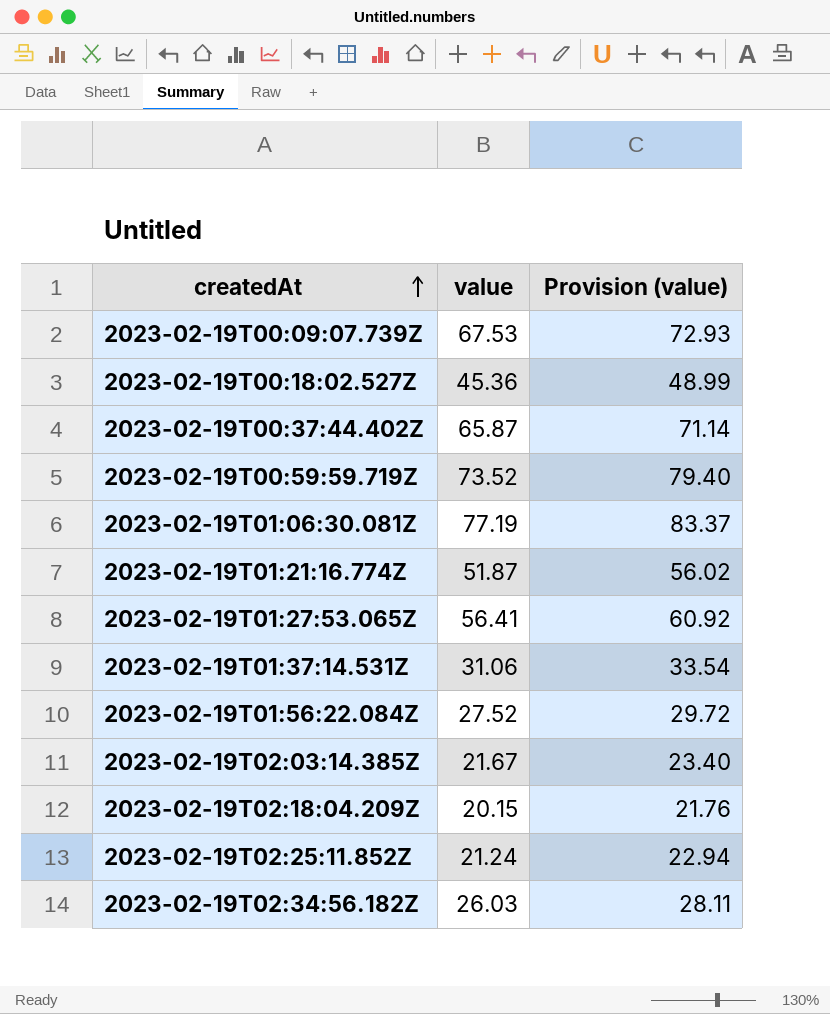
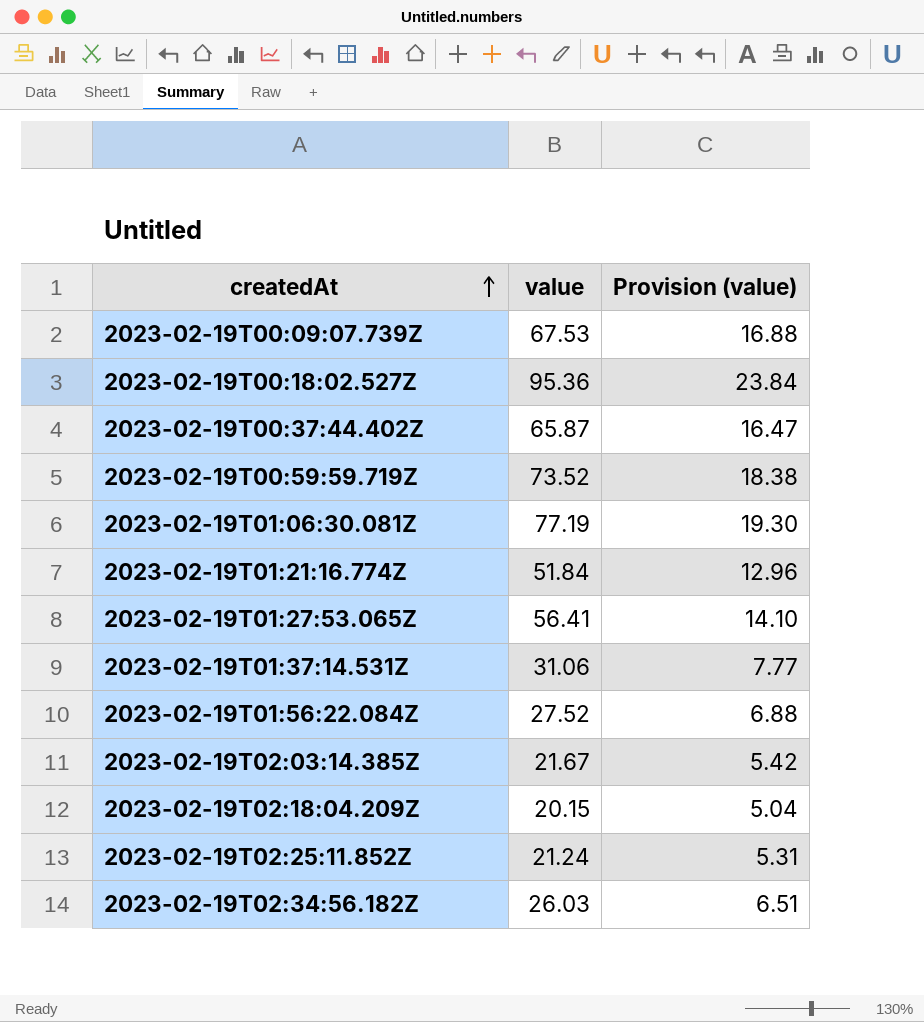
column Provision (value) | formula: [value] * 1.08 -> [value] * 0.25
2023-02-19T00:18:02.527Z | value: 45.36 -> 95.36
2023-02-19T01:21:16.774Z | value: 51.87 -> 51.84

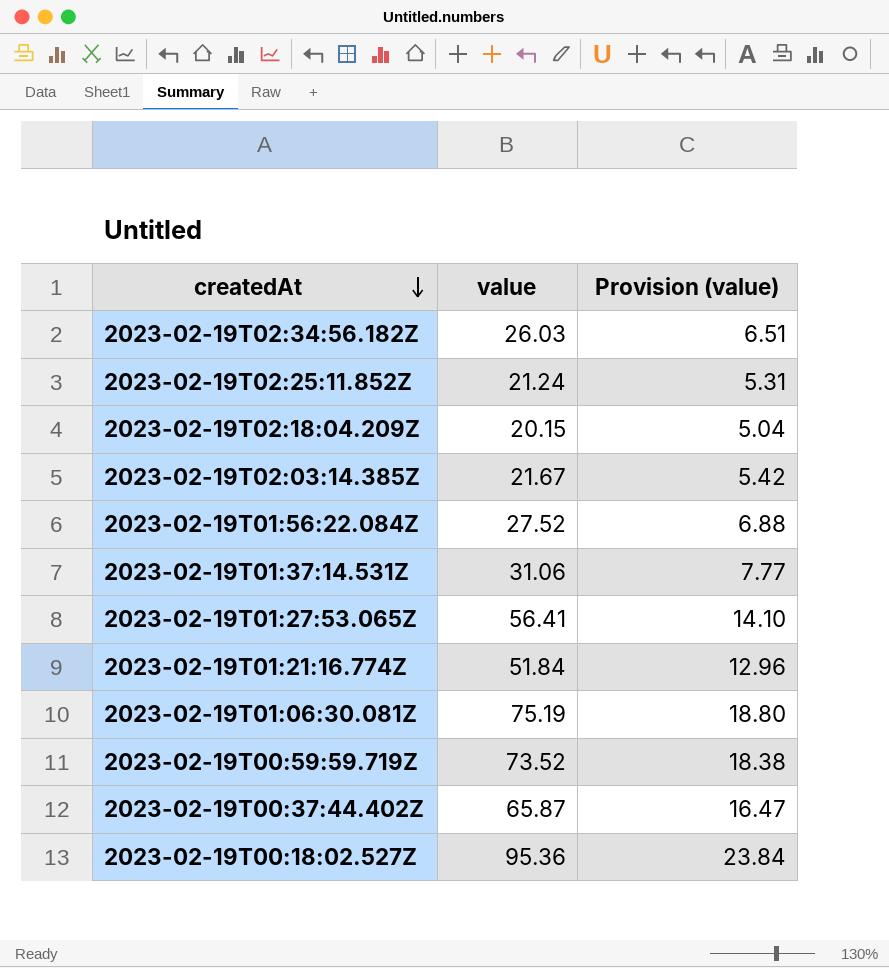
row order: createdAt ascending -> createdAt descending
row 2023-02-19T00:09:07.739Z: 67.53 | 16.88 -> none
2023-02-19T01:06:30.081Z | value: 77.19 -> 75.19
2023-02-19T01:06:30.081Z | Provision (value): 19.30 -> 18.80

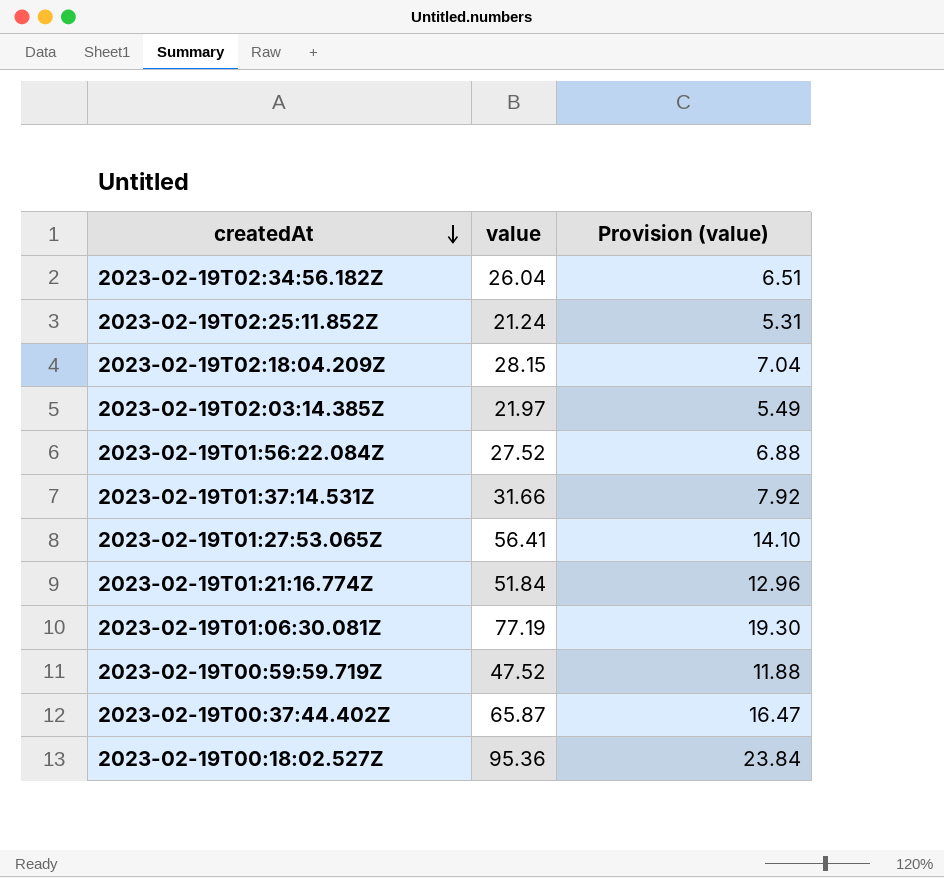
2023-02-19T02:34:56.182Z | value: 26.03 -> 26.04
2023-02-19T02:18:04.209Z | value: 20.15 -> 28.15
2023-02-19T02:18:04.209Z | Provision (value): 5.04 -> 7.04
2023-02-19T02:03:14.385Z | value: 21.67 -> 21.97
2023-02-19T02:03:14.385Z | Provision (value): 5.42 -> 5.49
2023-02-19T01:37:14.531Z | value: 31.06 -> 31.66
2023-02-19T01:37:14.531Z | Provision (value): 7.77 -> 7.92
2023-02-19T01:06:30.081Z | value: 75.19 -> 77.19
2023-02-19T01:06:30.081Z | Provision (value): 18.80 -> 19.30
2023-02-19T00:59:59.719Z | value: 73.52 -> 47.52
2023-02-19T00:59:59.719Z | Provision (value): 18.38 -> 11.88

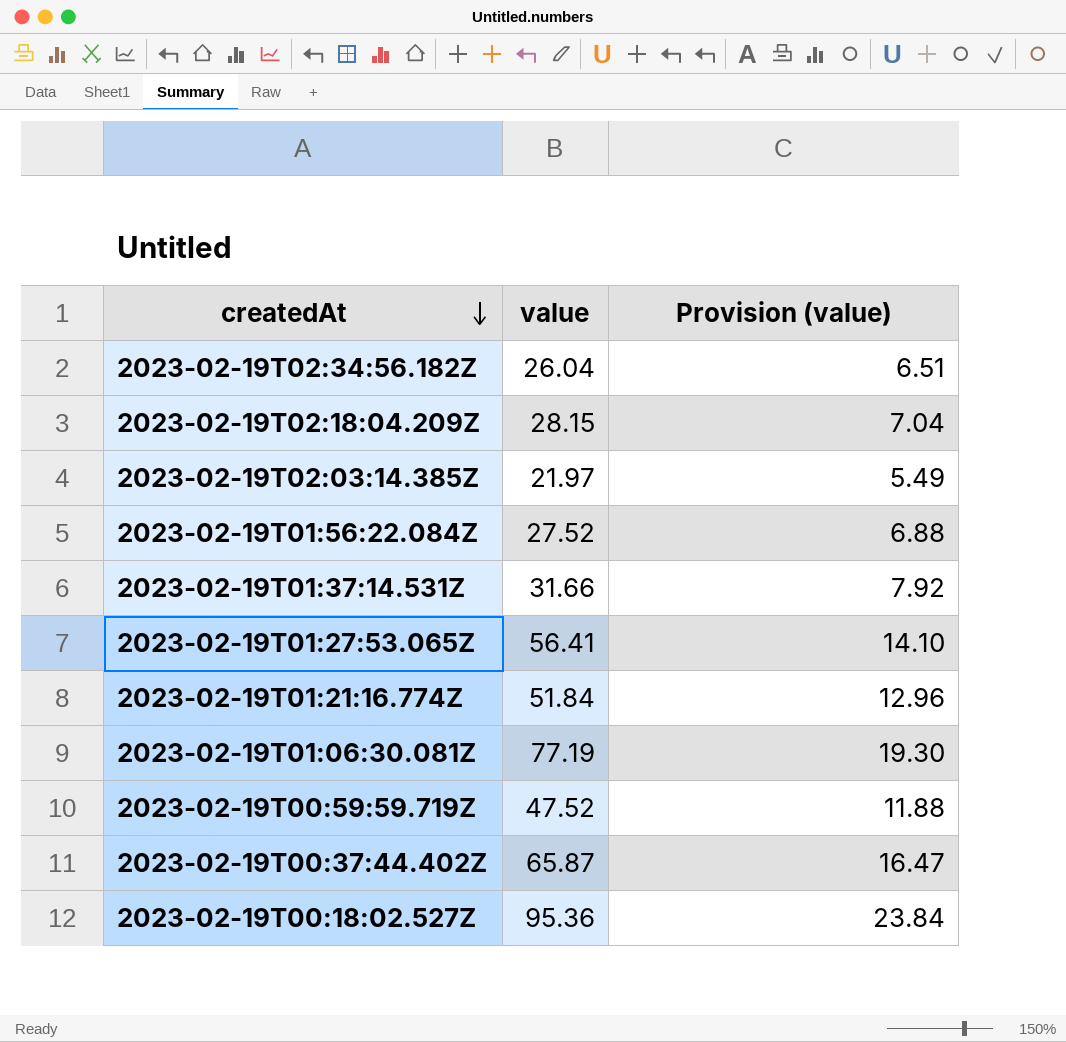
row 2023-02-19T02:25:11.852Z: 21.24 | 5.31 -> none

